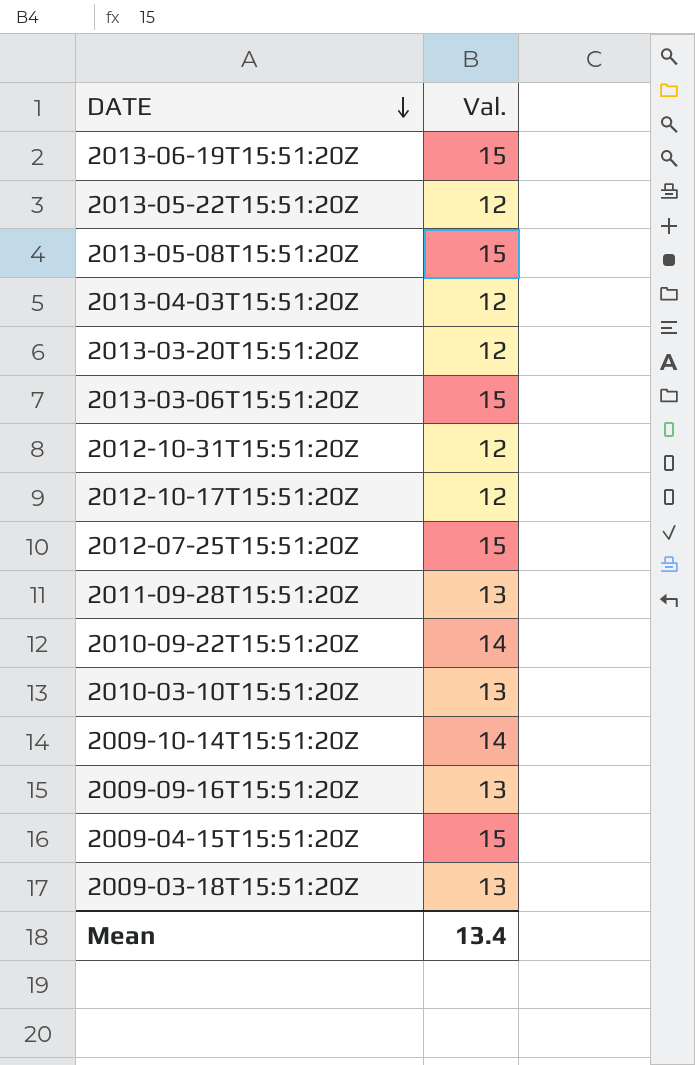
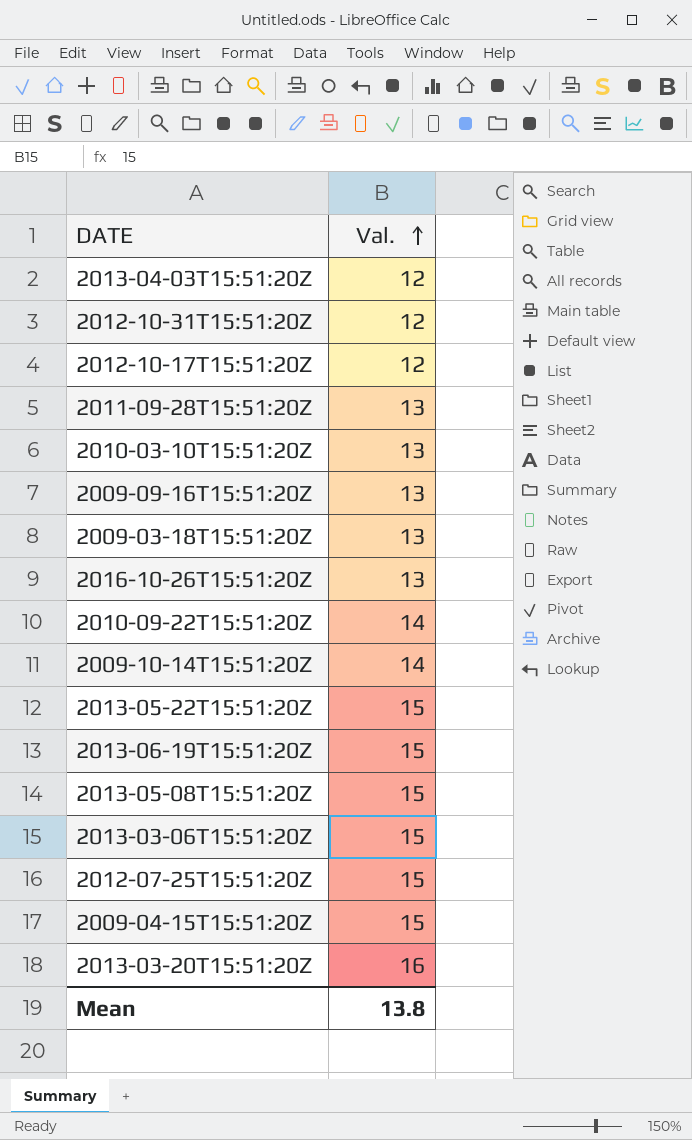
row order: DATE descending -> Val. ascending
row 2016-10-26T15:51:20Z: none -> 13
2013-05-22T15:51:20Z | Val.: 12 -> 15
2013-03-20T15:51:20Z | Val.: 12 -> 16
Mean | Val.: 13.4 -> 13.8

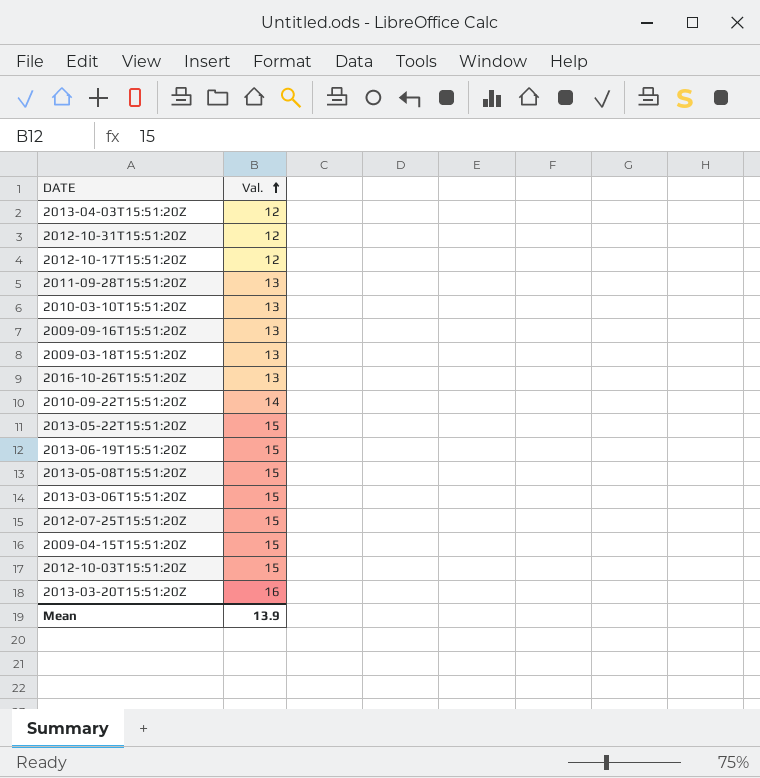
row 2009-10-14T15:51:20Z: 14 -> none
row 2012-10-03T15:51:20Z: none -> 15
Mean | Val.: 13.8 -> 13.9

